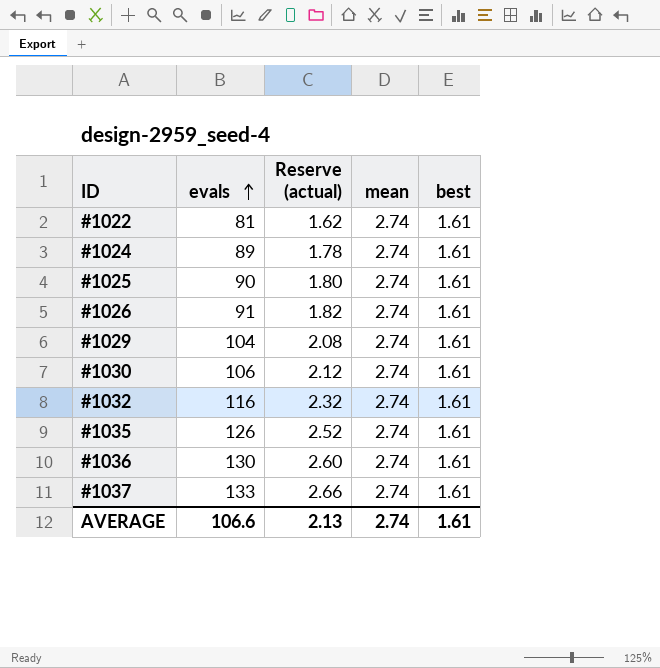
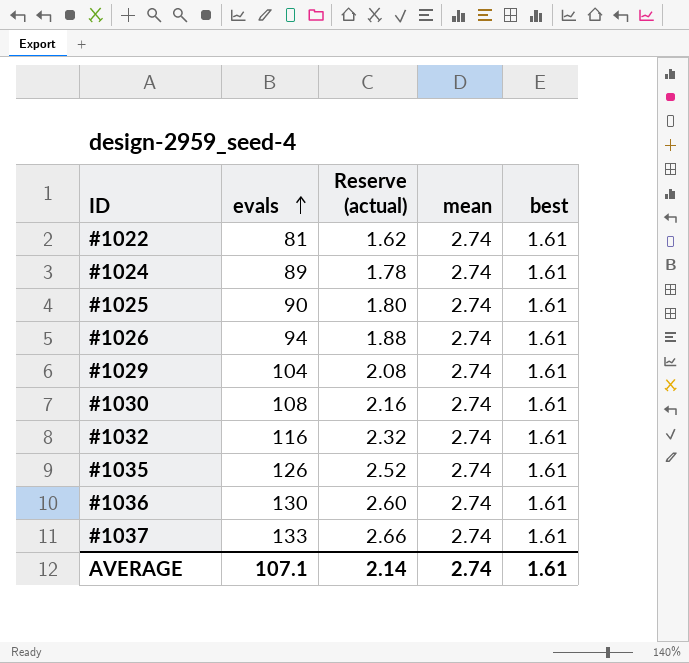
#1026 | evals: 91 -> 94
#1026 | Reserve (actual): 1.82 -> 1.88
#1030 | evals: 106 -> 108
#1030 | Reserve (actual): 2.12 -> 2.16
AVERAGE | evals: 106.6 -> 107.1
AVERAGE | Reserve (actual): 2.13 -> 2.14

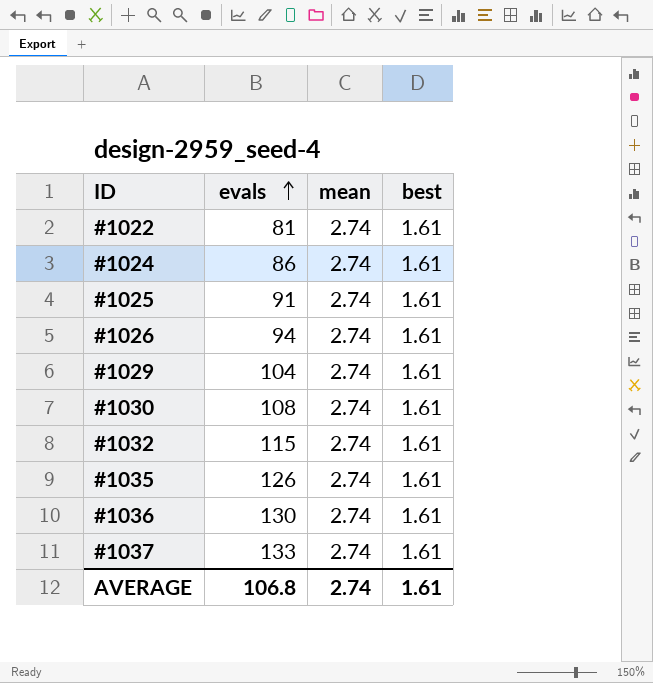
column Reserve (actual) | formula: [evals] * 0.02 -> none
#1024 | evals: 89 -> 86
#1025 | evals: 90 -> 91
#1032 | evals: 116 -> 115
AVERAGE | evals: 107.1 -> 106.8

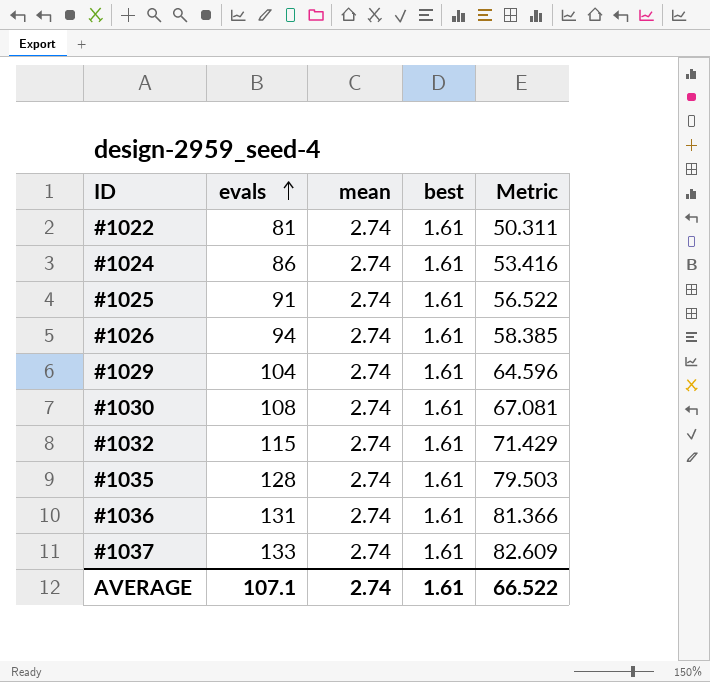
column Metric | formula: none -> [evals] / [best]
#1035 | evals: 126 -> 128
#1036 | evals: 130 -> 131
AVERAGE | evals: 106.8 -> 107.1

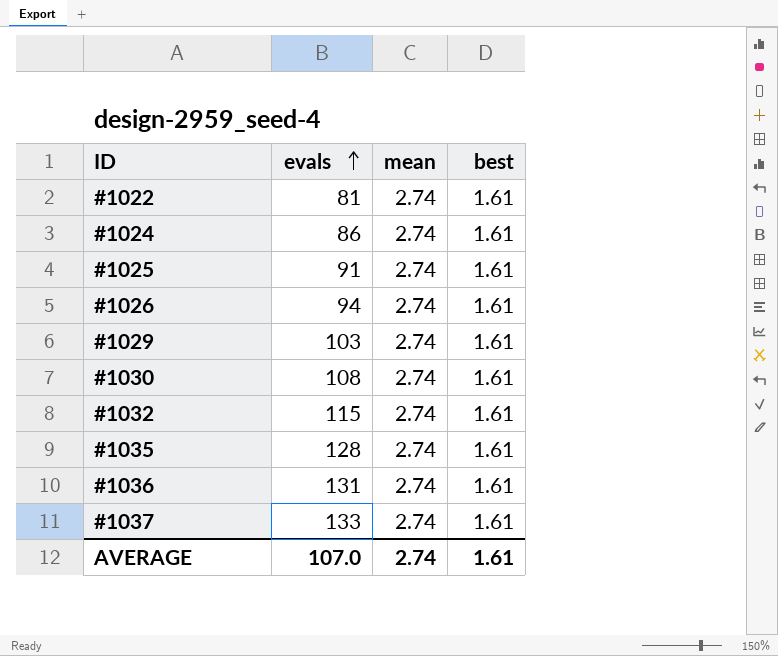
column Metric | formula: [evals] / [best] -> none
#1029 | evals: 104 -> 103
AVERAGE | evals: 107.1 -> 107.0

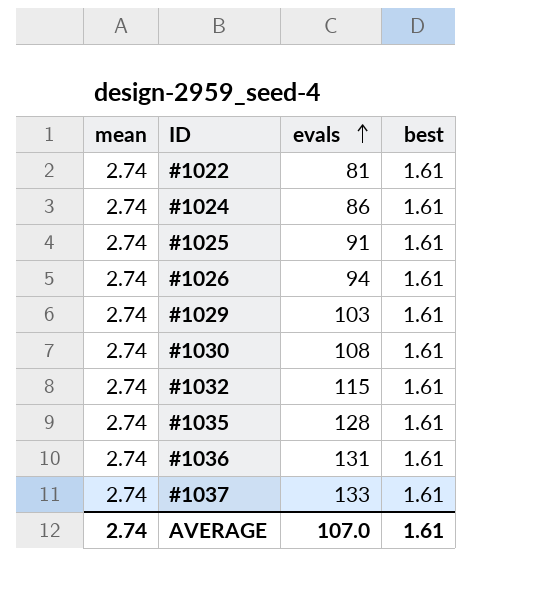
column mean | position: 3 -> 1

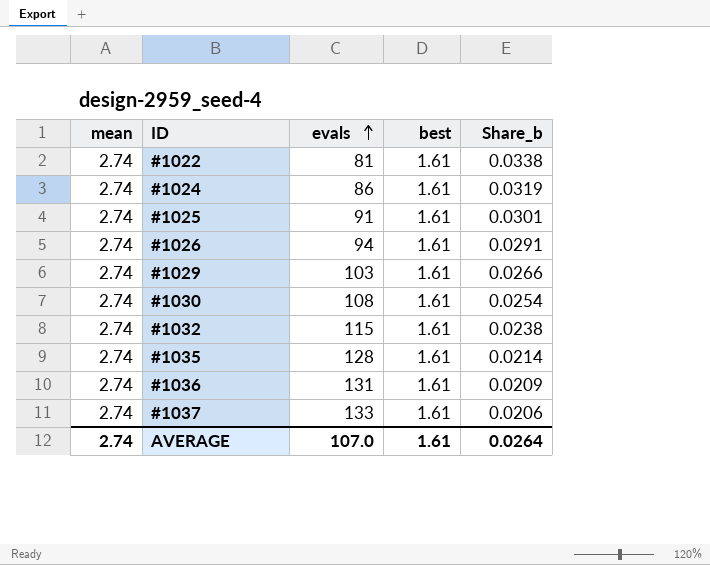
column Share_b | formula: none -> [mean] / [evals]

